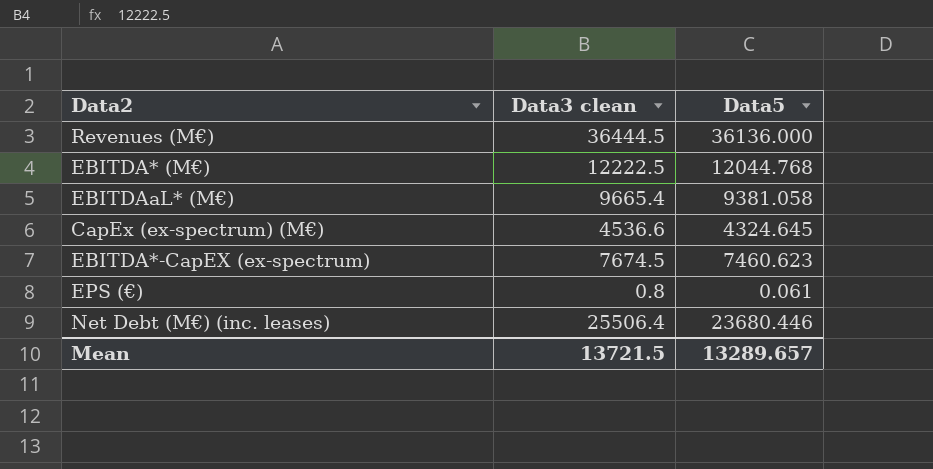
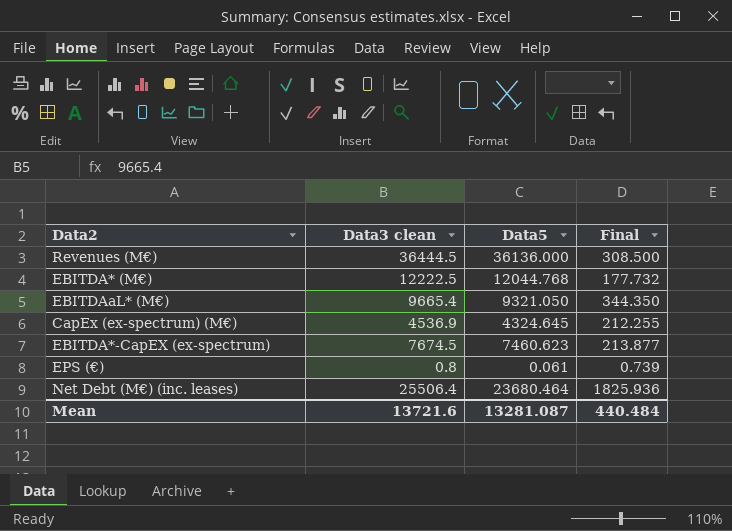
column Final | formula: none -> [Data3 clean] - [Data5]
EBITDAaL* (M€) | Data5: 9381.058 -> 9321.050
CapEx (ex-spectrum) (M€) | Data3 clean: 4536.6 -> 4536.9
Net Debt (M€) (inc. leases) | Data5: 23680.446 -> 23680.464
Mean | Data3 clean: 13721.5 -> 13721.6
Mean | Data5: 13289.657 -> 13281.087

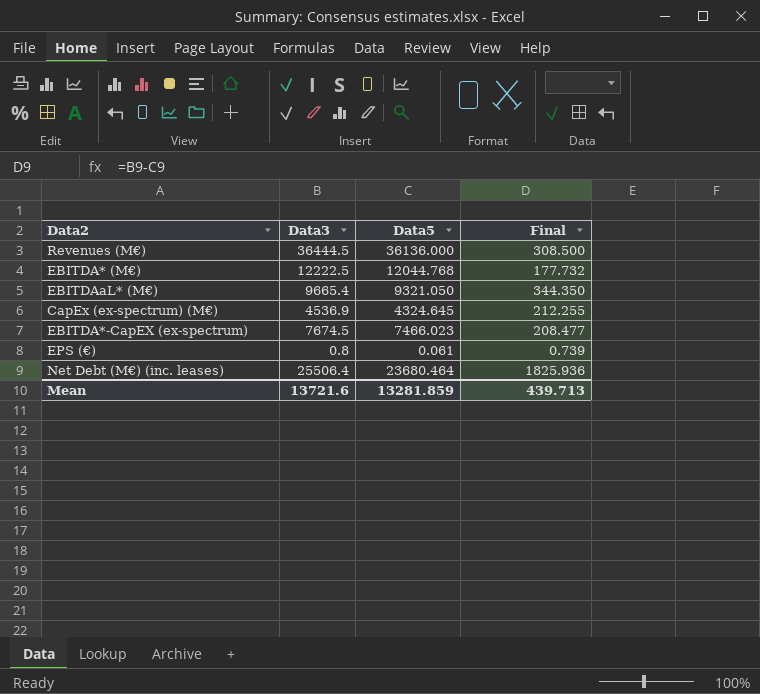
column name: Data3 clean -> Data3
EBITDA*-CapEX (ex-spectrum) | Data5: 7460.623 -> 7466.023
EBITDA*-CapEX (ex-spectrum) | Final: 213.877 -> 208.477
Mean | Data5: 13281.087 -> 13281.859
Mean | Final: 440.484 -> 439.713

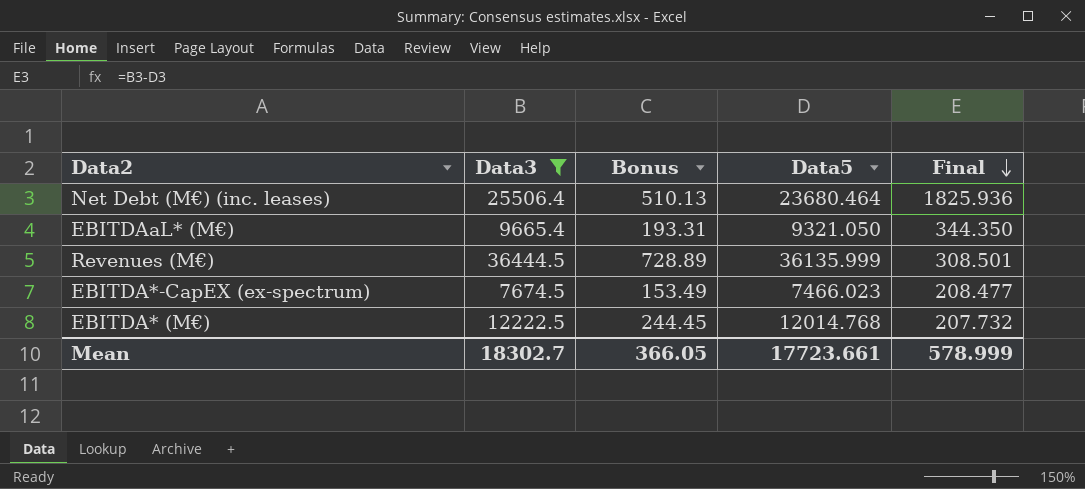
filter: none -> Data3 >= 7674.5
row order: none -> Final descending
column Bonus | formula: none -> [Data3] * 0.02
Revenues (M€) | Data5: 36136.000 -> 36135.999
Revenues (M€) | Final: 308.500 -> 308.501
EBITDA* (M€) | Data5: 12044.768 -> 12014.768
EBITDA* (M€) | Final: 177.732 -> 207.732
Mean | Data3: 13721.6 -> 18302.7
Mean | Data5: 13281.859 -> 17723.661
Mean | Final: 439.713 -> 578.999

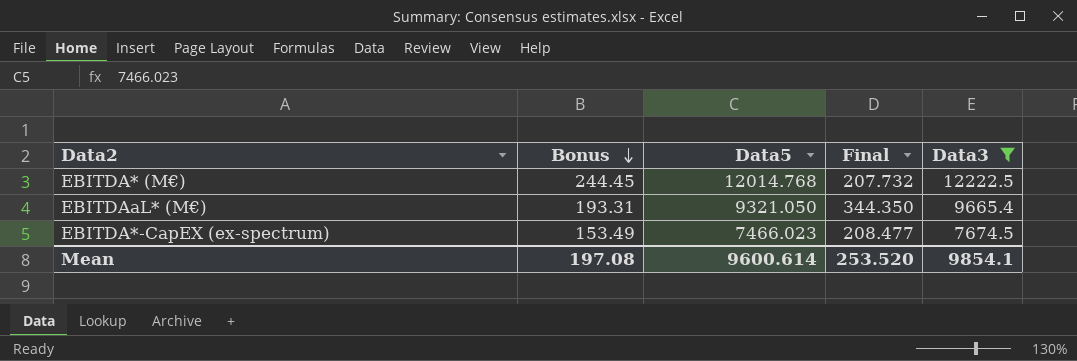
row order: Final descending -> Bonus descending
column Data3 | position: 2 -> 5
row Net Debt (M€) (inc. leases): 25506.4 | 510.13 | 23680.464 | 1825.936 -> none
row Revenues (M€): 36444.5 | 728.89 | 36135.999 | 308.501 -> none
Mean | Bonus: 366.05 -> 197.08
Mean | Data5: 17723.661 -> 9600.614
Mean | Final: 578.999 -> 253.520
Mean | Data3: 18302.7 -> 9854.1

